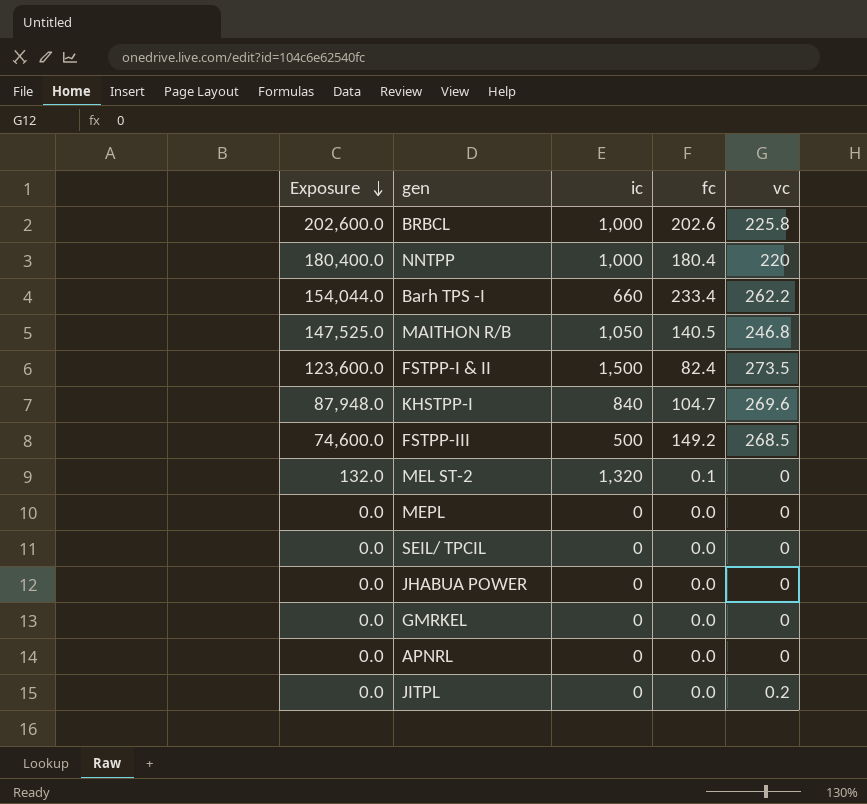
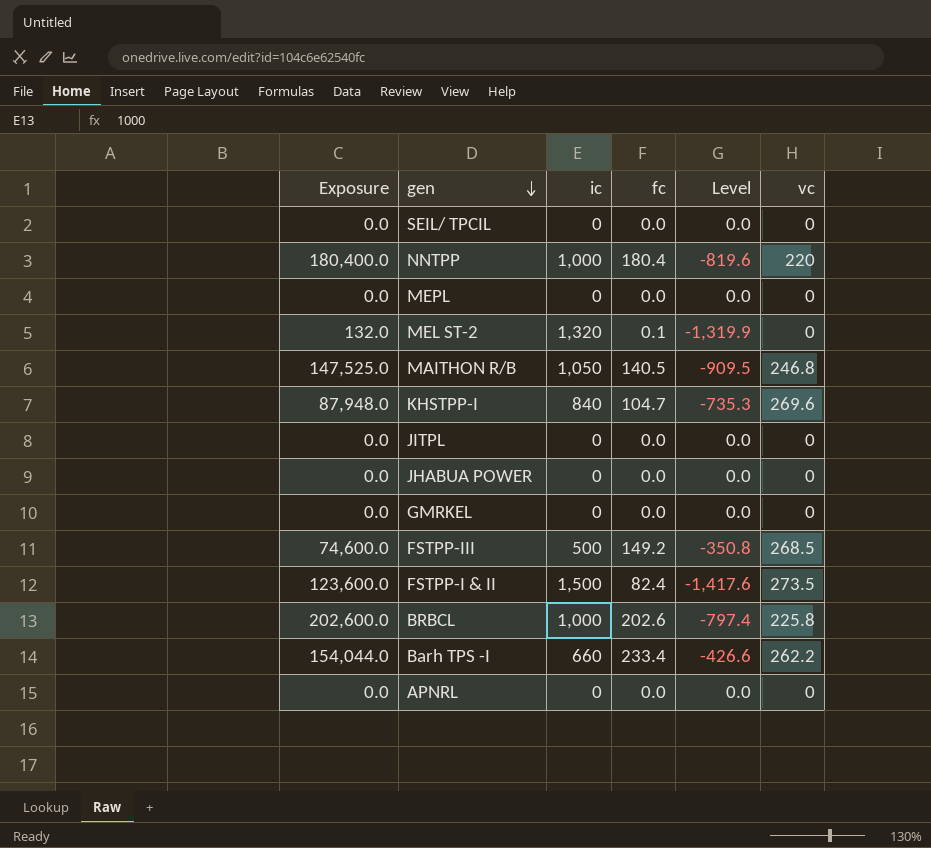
row order: Exposure descending -> gen descending
column Level | formula: none -> [fc] - [ic]
JITPL | vc: 0.2 -> 0

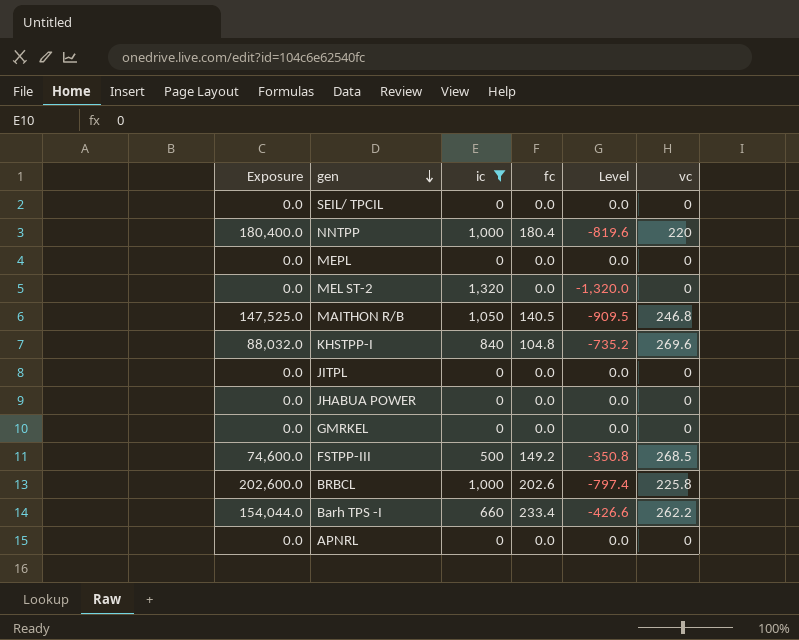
filter: none -> ic != 1,500
MEL ST-2 | Exposure: 132.0 -> 0.0
MEL ST-2 | fc: 0.1 -> 0.0
MEL ST-2 | Level: -1,319.9 -> -1,320.0
KHSTPP-I | Exposure: 87,948.0 -> 88,032.0
KHSTPP-I | fc: 104.7 -> 104.8
KHSTPP-I | Level: -735.3 -> -735.2

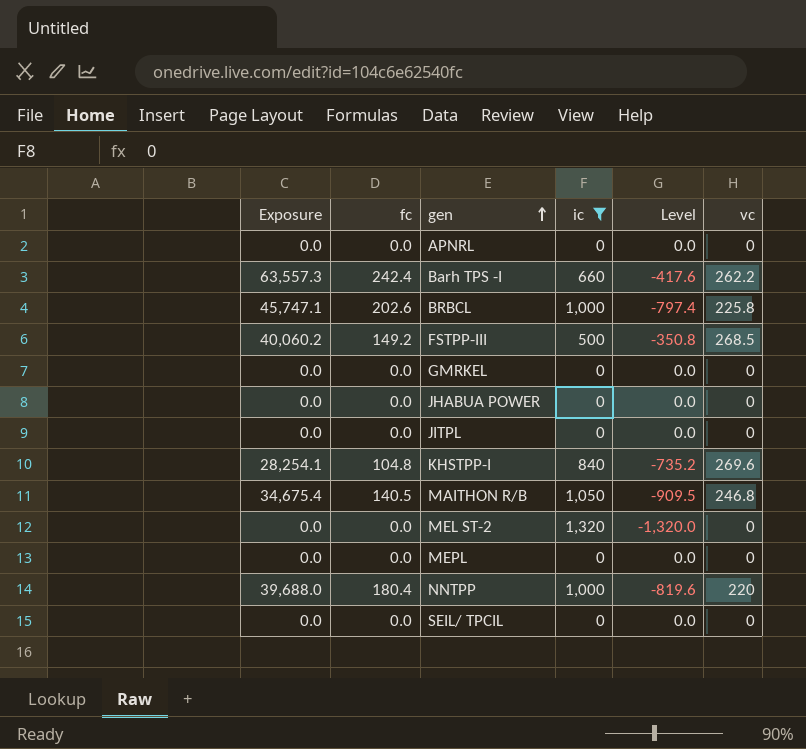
row order: gen descending -> gen ascending
column Exposure | formula: [ic] * [fc] -> [fc] * [vc]
column fc | position: 4 -> 2
Barh TPS -I | fc: 233.4 -> 242.4
Barh TPS -I | Level: -426.6 -> -417.6

